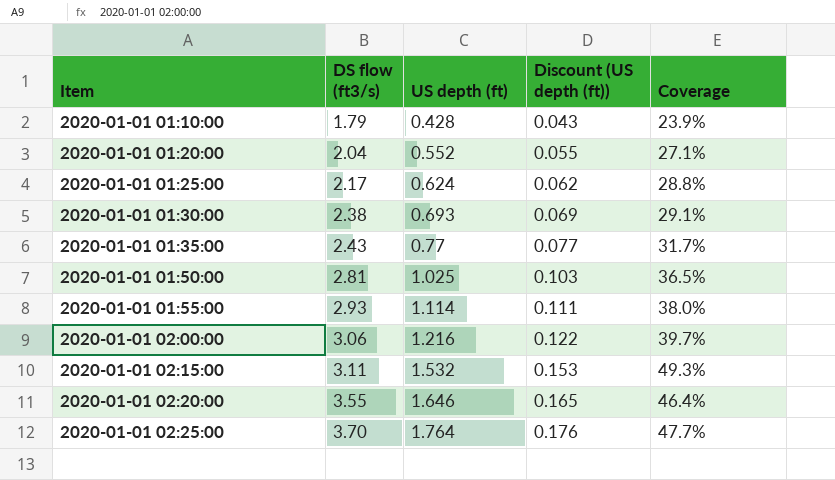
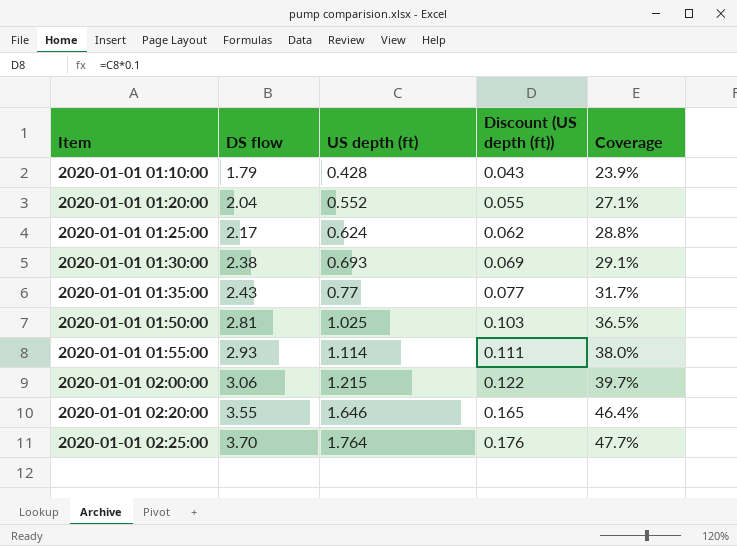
column name: DS flow (ft3/s) -> DS flow
row 2020-01-01 02:15:00: 3.11 | 1.532 | 0.153 | 49.3% -> none
2020-01-01 02:00:00 | US depth (ft): 1.216 -> 1.215

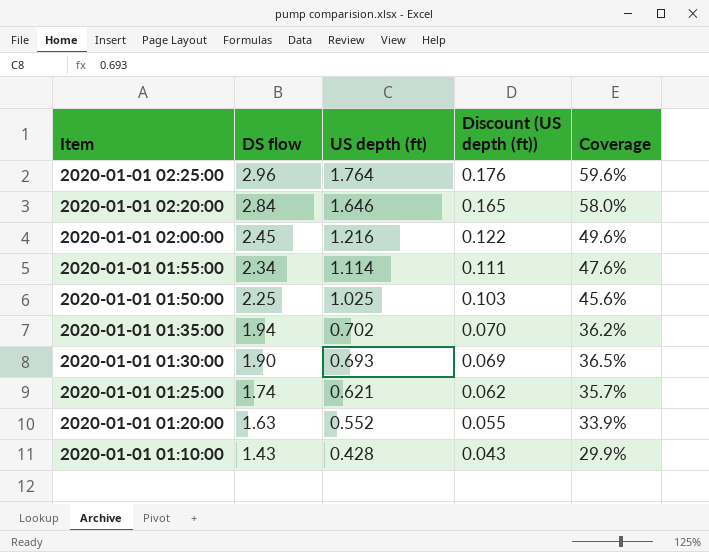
row order: Item ascending -> Item descending
2020-01-01 02:25:00 | DS flow: 3.70 -> 2.96
2020-01-01 02:25:00 | Coverage: 47.7% -> 59.6%
2020-01-01 02:20:00 | DS flow: 3.55 -> 2.84
2020-01-01 02:20:00 | Coverage: 46.4% -> 58.0%
2020-01-01 02:00:00 | DS flow: 3.06 -> 2.45
2020-01-01 02:00:00 | US depth (ft): 1.215 -> 1.216
2020-01-01 02:00:00 | Coverage: 39.7% -> 49.6%
2020-01-01 01:55:00 | DS flow: 2.93 -> 2.34
2020-01-01 01:55:00 | Coverage: 38.0% -> 47.6%
2020-01-01 01:50:00 | DS flow: 2.81 -> 2.25
2020-01-01 01:50:00 | Coverage: 36.5% -> 45.6%
2020-01-01 01:35:00 | DS flow: 2.43 -> 1.94
2020-01-01 01:35:00 | US depth (ft): 0.77 -> 0.702
2020-01-01 01:35:00 | Discount (US depth (ft)): 0.077 -> 0.070
2020-01-01 01:35:00 | Coverage: 31.7% -> 36.2%
2020-01-01 01:30:00 | DS flow: 2.38 -> 1.90
2020-01-01 01:30:00 | Coverage: 29.1% -> 36.5%
2020-01-01 01:25:00 | DS flow: 2.17 -> 1.74
2020-01-01 01:25:00 | US depth (ft): 0.624 -> 0.621
2020-01-01 01:25:00 | Coverage: 28.8% -> 35.7%
2020-01-01 01:20:00 | DS flow: 2.04 -> 1.63
2020-01-01 01:20:00 | Coverage: 27.1% -> 33.9%
2020-01-01 01:10:00 | DS flow: 1.79 -> 1.43
2020-01-01 01:10:00 | Coverage: 23.9% -> 29.9%

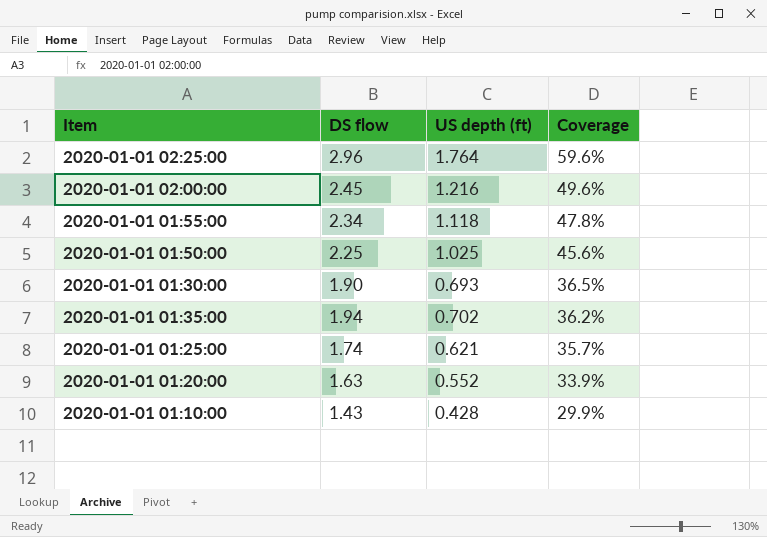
row order: Item descending -> Coverage descending
column Discount (US depth (ft)) | formula: [US depth (ft)] * 0.1 -> none
row 2020-01-01 02:20:00: 2.84 | 1.646 | 0.165 | 58.0% -> none
2020-01-01 01:55:00 | US depth (ft): 1.114 -> 1.118
2020-01-01 01:55:00 | Coverage: 47.6% -> 47.8%

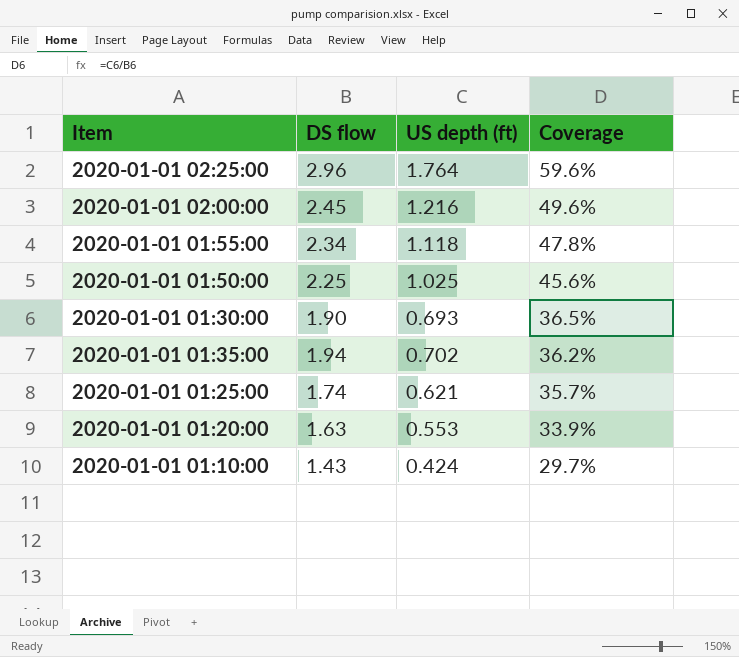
2020-01-01 01:20:00 | US depth (ft): 0.552 -> 0.553
2020-01-01 01:10:00 | US depth (ft): 0.428 -> 0.424
2020-01-01 01:10:00 | Coverage: 29.9% -> 29.7%

